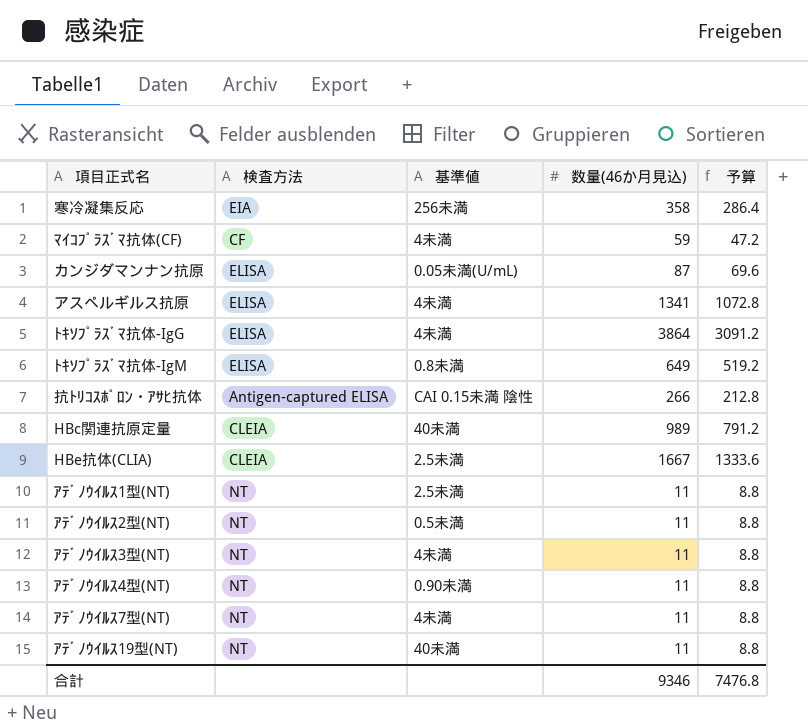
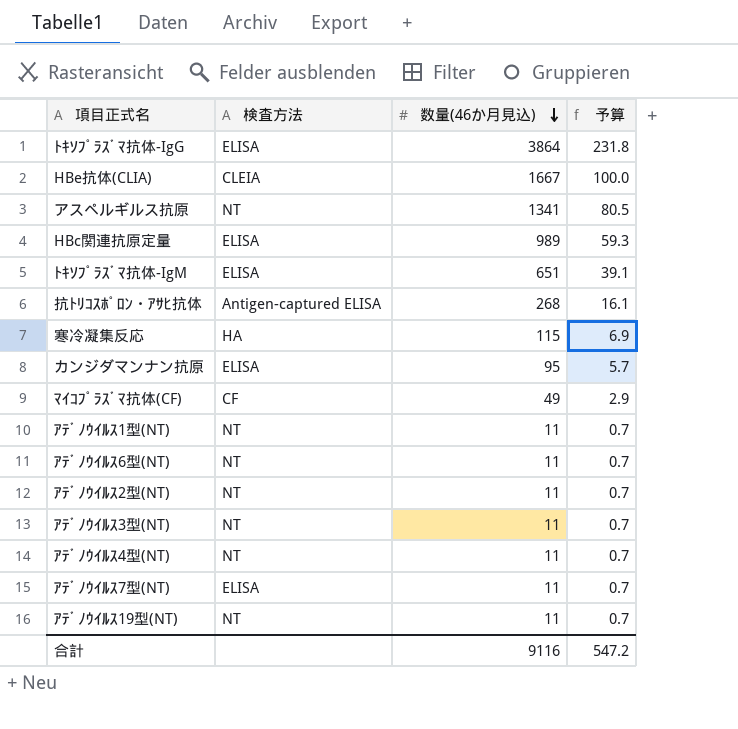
row order: none -> 数量(46か月見込) descending
column 基準値 | position: 3 -> none
column 予算 | formula: [数量(46か月見込)] * 0.8 -> [数量(46か月見込)] * 0.06
アスペルギルス抗原 | 検査方法: ELISA -> NT
HBc関連抗原定量 | 検査方法: CLEIA -> ELISA
ﾄｷｿﾌﾟﾗｽﾞﾏ抗体-IgM | 数量(46か月見込): 649 -> 651
抗ﾄﾘｺｽﾎﾟﾛﾝ・ｱｻﾋ抗体 | 数量(46か月見込): 266 -> 268
寒冷凝集反応 | 検査方法: EIA -> HA
寒冷凝集反応 | 数量(46か月見込): 358 -> 115
カンジダマンナン抗原 | 数量(46か月見込): 87 -> 95
ﾏｲｺﾌﾟﾗｽﾞﾏ抗体(CF) | 数量(46か月見込): 59 -> 49
row ｱﾃﾞﾉｳｲﾙｽ6型(NT): none -> NT | 11 | 0.7
ｱﾃﾞﾉｳｲﾙｽ7型(NT) | 検査方法: NT -> ELISA
合計 | 数量(46か月見込): 9346 -> 9116
合計 | 予算: 7476.8 -> 547.2

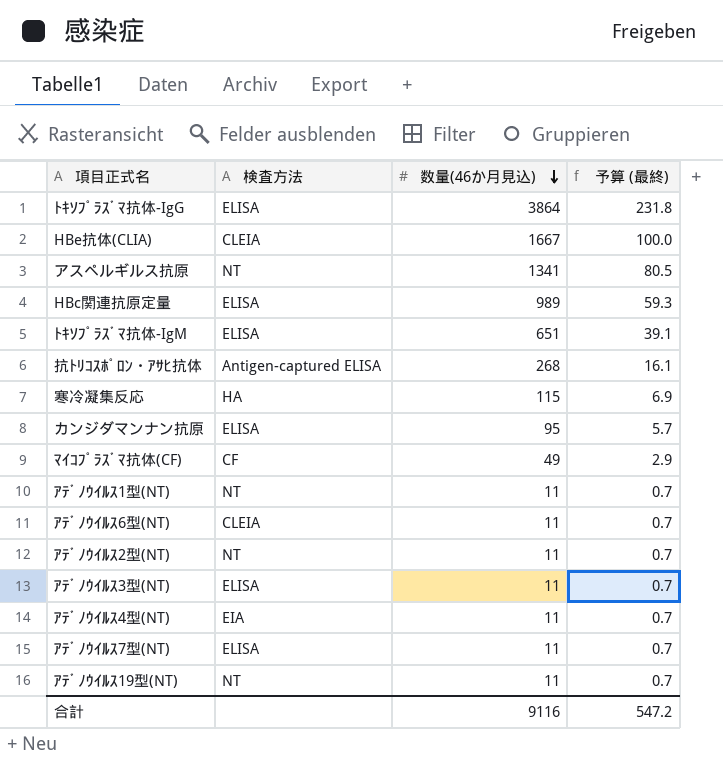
column name: 予算 -> 予算 (最終)
ｱﾃﾞﾉｳｲﾙｽ6型(NT) | 検査方法: NT -> CLEIA
ｱﾃﾞﾉｳｲﾙｽ3型(NT) | 検査方法: NT -> ELISA
ｱﾃﾞﾉｳｲﾙｽ4型(NT) | 検査方法: NT -> EIA

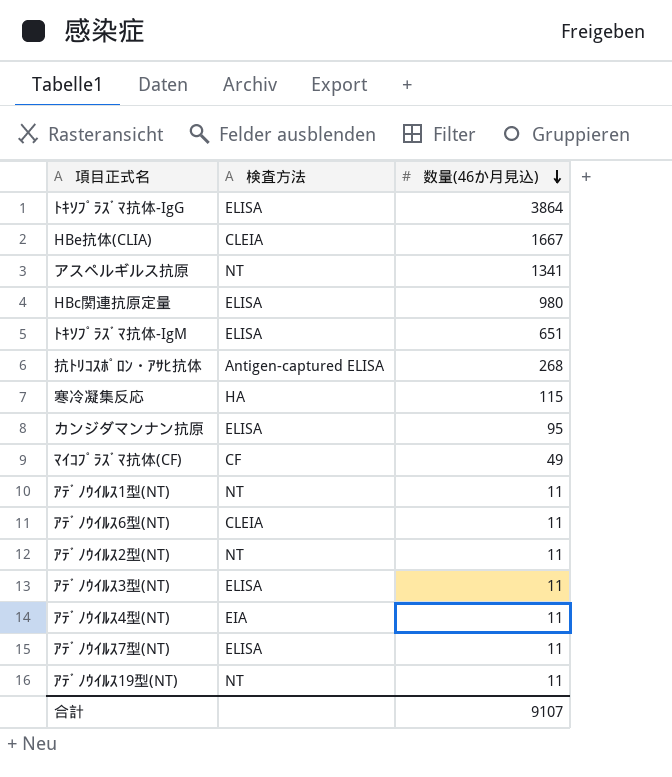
column 予算 (最終) | formula: [数量(46か月見込)] * 0.06 -> none
HBc関連抗原定量 | 数量(46か月見込): 989 -> 980
合計 | 数量(46か月見込): 9116 -> 9107

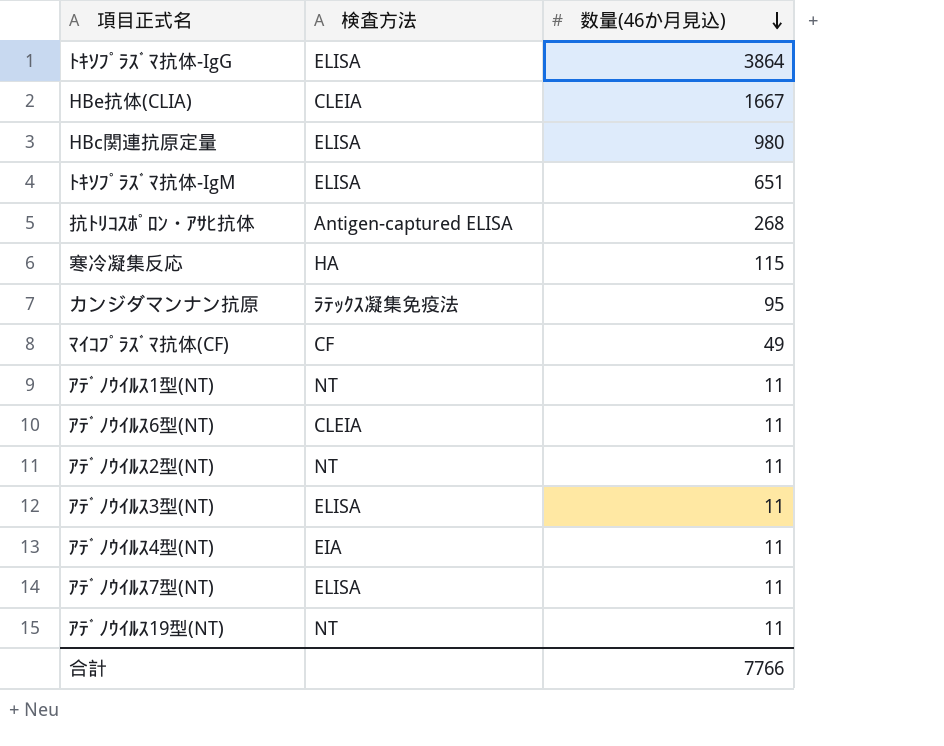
row アスペルギルス抗原: NT | 1341 -> none
カンジダマンナン抗原 | 検査方法: ELISA -> ﾗﾃｯｸｽ凝集免疫法
合計 | 数量(46か月見込): 9107 -> 7766

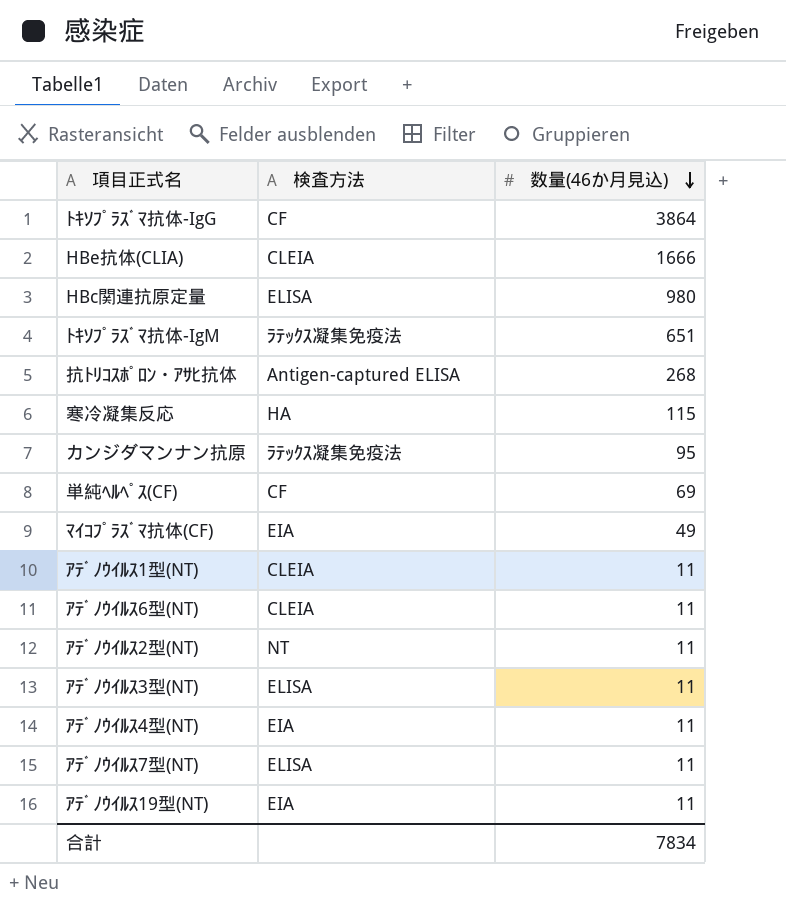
ﾄｷｿﾌﾟﾗｽﾞﾏ抗体-IgG | 検査方法: ELISA -> CF
HBe抗体(CLIA) | 数量(46か月見込): 1667 -> 1666
ﾄｷｿﾌﾟﾗｽﾞﾏ抗体-IgM | 検査方法: ELISA -> ﾗﾃｯｸｽ凝集免疫法
row 単純ﾍﾙﾍﾟｽ(CF): none -> CF | 69
ﾏｲｺﾌﾟﾗｽﾞﾏ抗体(CF) | 検査方法: CF -> EIA
ｱﾃﾞﾉｳｲﾙｽ1型(NT) | 検査方法: NT -> CLEIA
ｱﾃﾞﾉｳｲﾙｽ19型(NT) | 検査方法: NT -> EIA
合計 | 数量(46か月見込): 7766 -> 7834

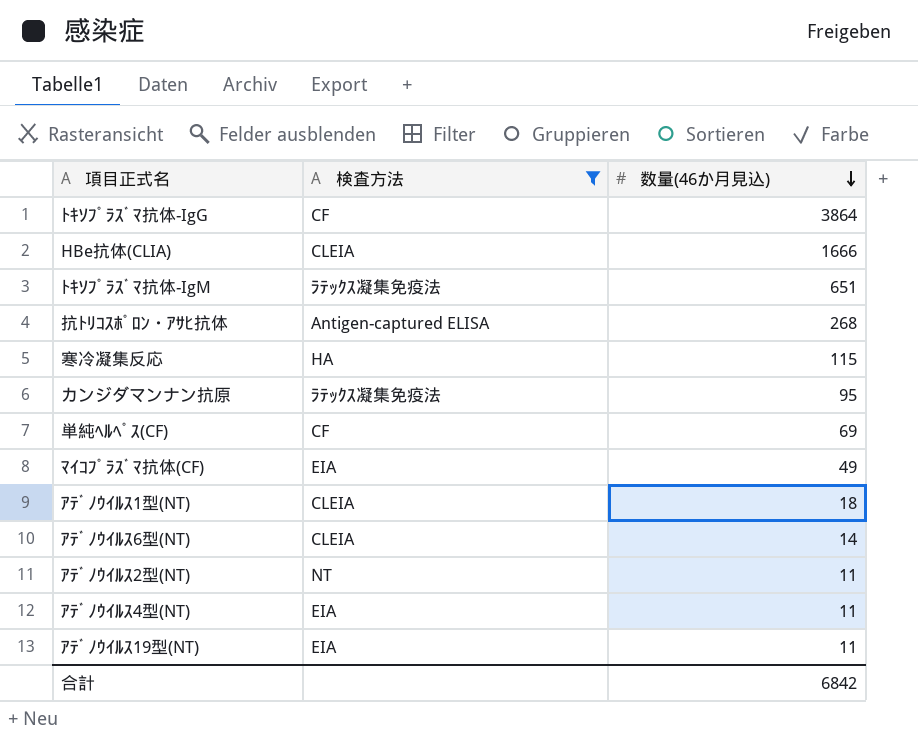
filter: none -> 検査方法 != ELISA
ｱﾃﾞﾉｳｲﾙｽ1型(NT) | 数量(46か月見込): 11 -> 18
ｱﾃﾞﾉｳｲﾙｽ6型(NT) | 数量(46か月見込): 11 -> 14
合計 | 数量(46か月見込): 7834 -> 6842

